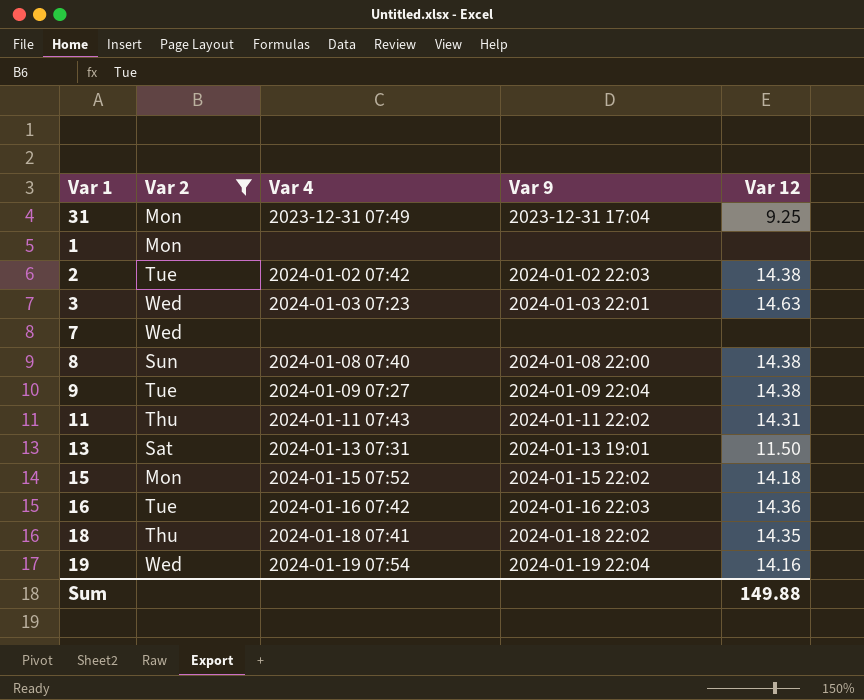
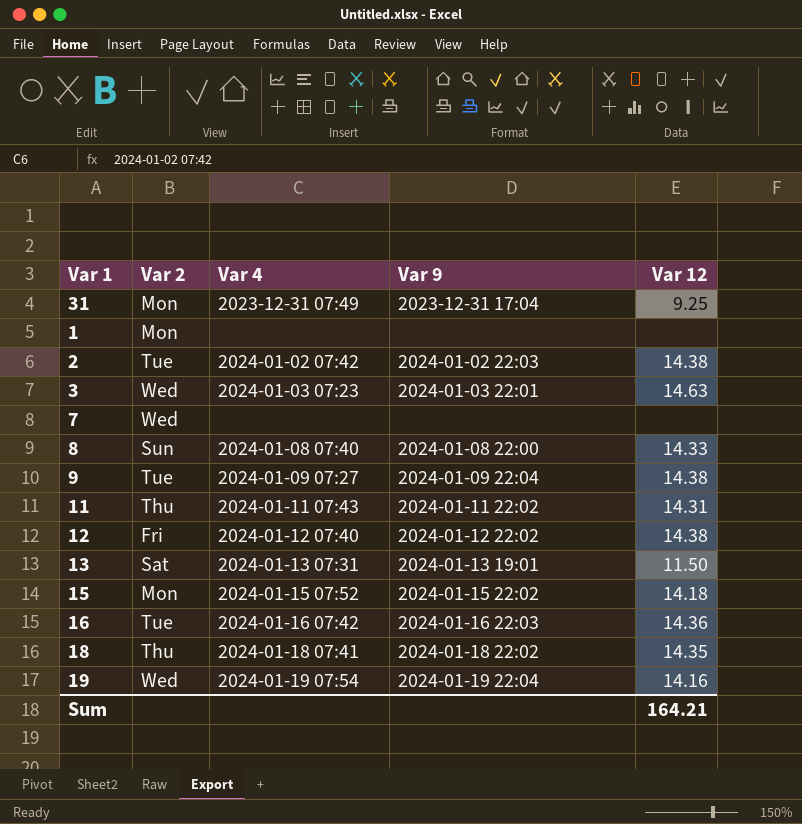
filter: Var 2 != Fri -> none
8 | Var 12: 14.38 -> 14.33
Sum | Var 12: 149.88 -> 164.21

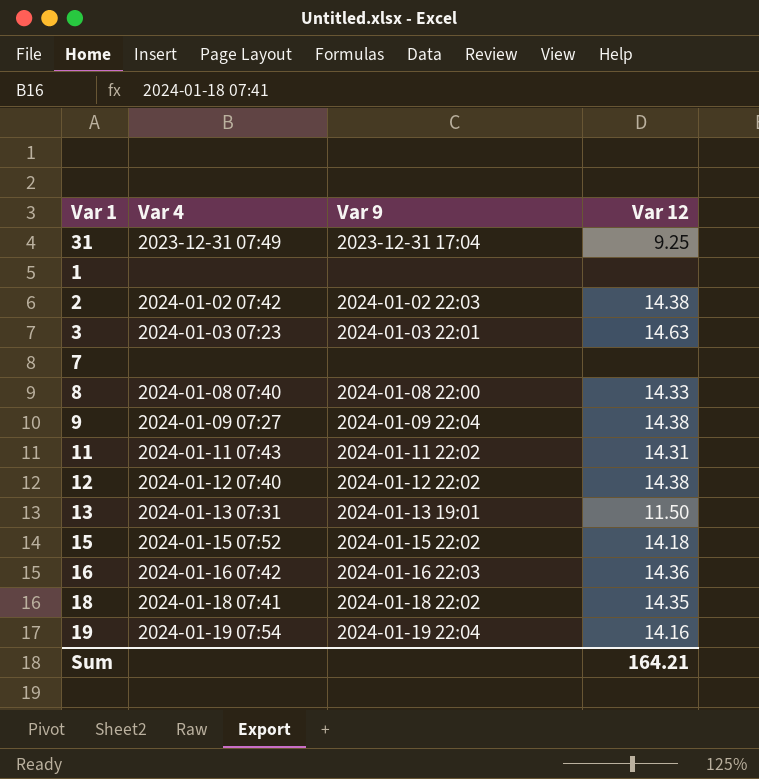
column Var 2 | position: 2 -> none

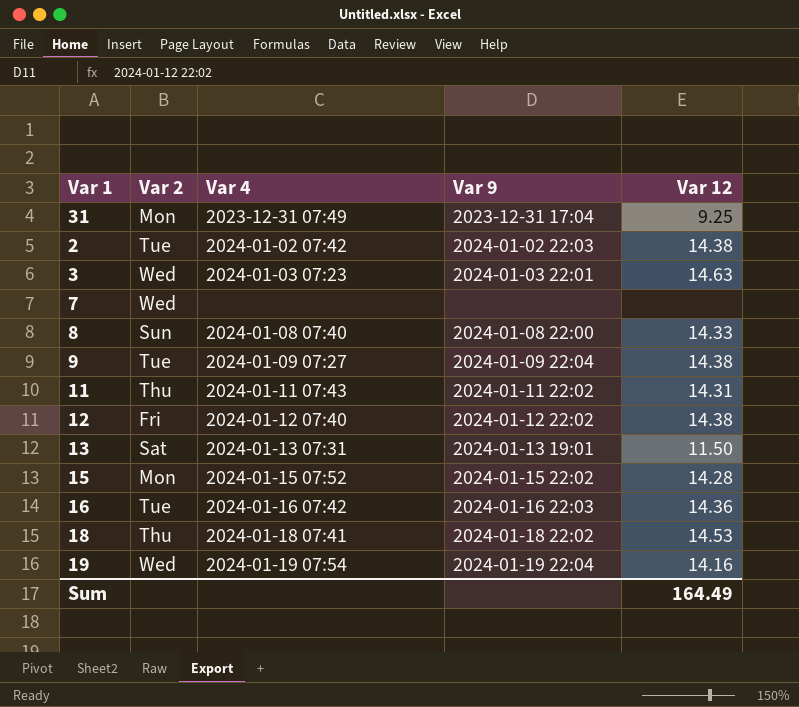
column Var 2 | position: none -> 2
row 1: none | none | none -> none
15 | Var 12: 14.18 -> 14.28
18 | Var 12: 14.35 -> 14.53
Sum | Var 12: 164.21 -> 164.49

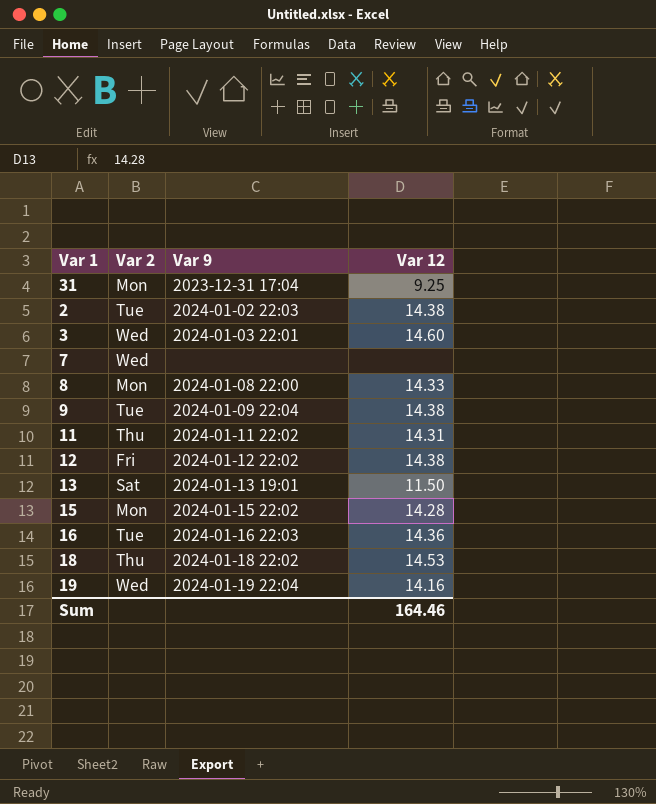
column Var 4 | position: 3 -> none
3 | Var 12: 14.63 -> 14.60
8 | Var 2: Sun -> Mon
Sum | Var 12: 164.49 -> 164.46

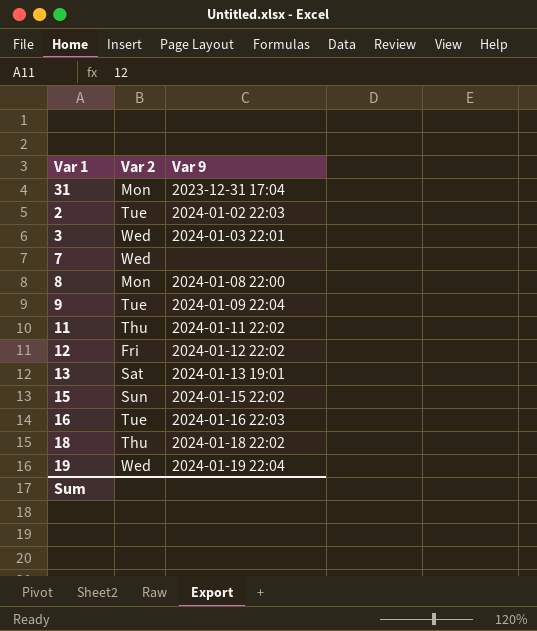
column Var 12 | position: 4 -> none
15 | Var 2: Mon -> Sun

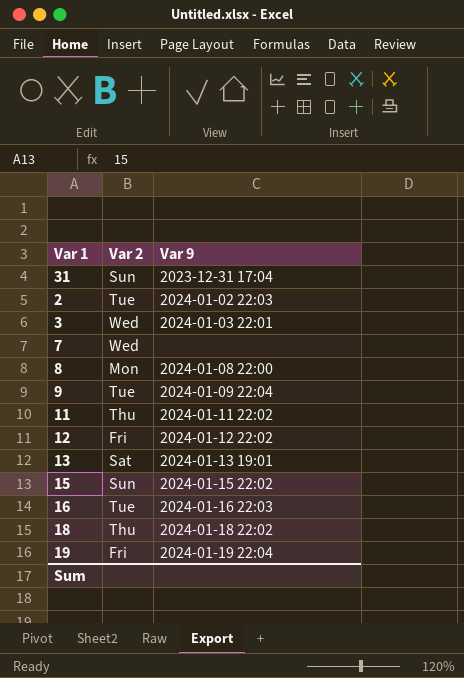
31 | Var 2: Mon -> Sun
19 | Var 2: Wed -> Fri

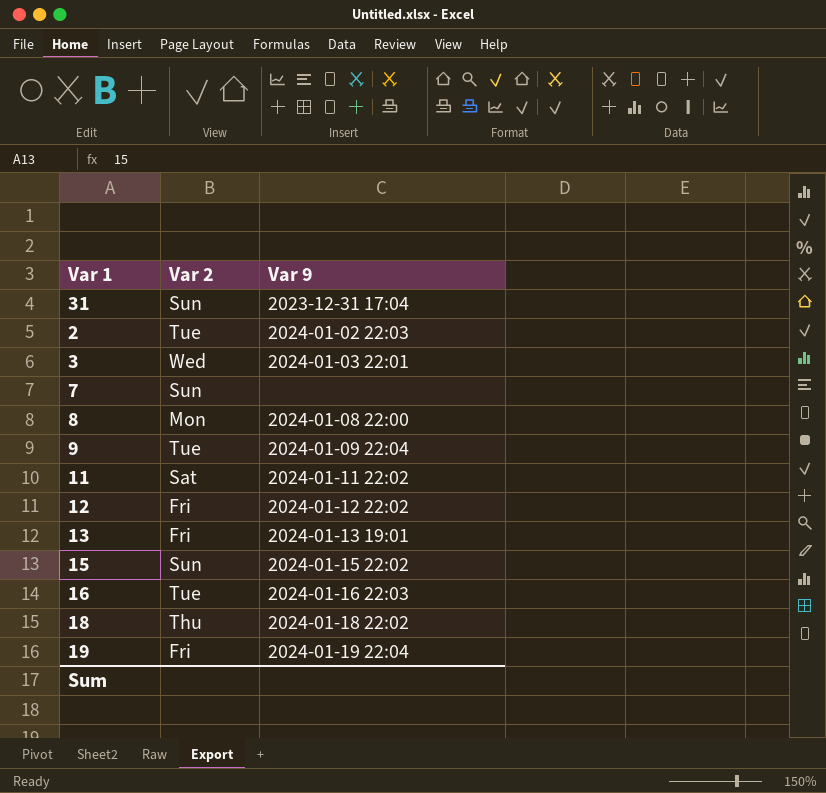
7 | Var 2: Wed -> Sun
11 | Var 2: Thu -> Sat
13 | Var 2: Sat -> Fri

